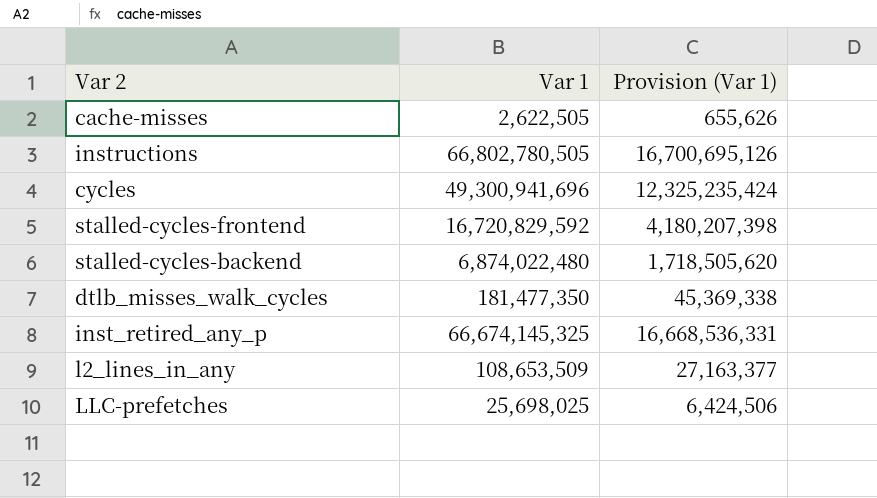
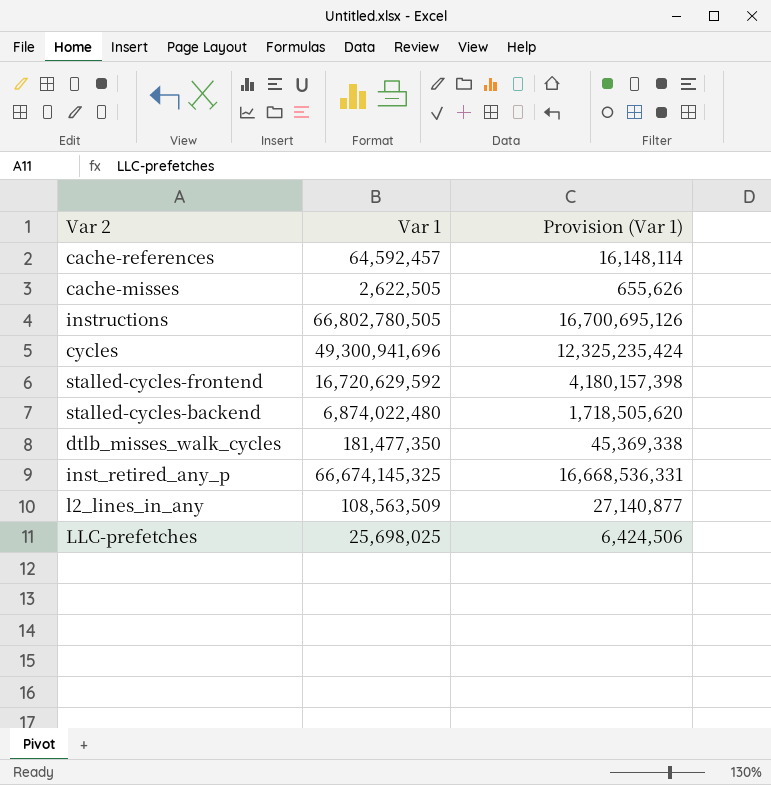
row cache-references: none -> 64,592,457 | 16,148,114
stalled-cycles-frontend | Var 1: 16,720,829,592 -> 16,720,629,592
stalled-cycles-frontend | Provision (Var 1): 4,180,207,398 -> 4,180,157,398
l2_lines_in_any | Var 1: 108,653,509 -> 108,563,509
l2_lines_in_any | Provision (Var 1): 27,163,377 -> 27,140,877

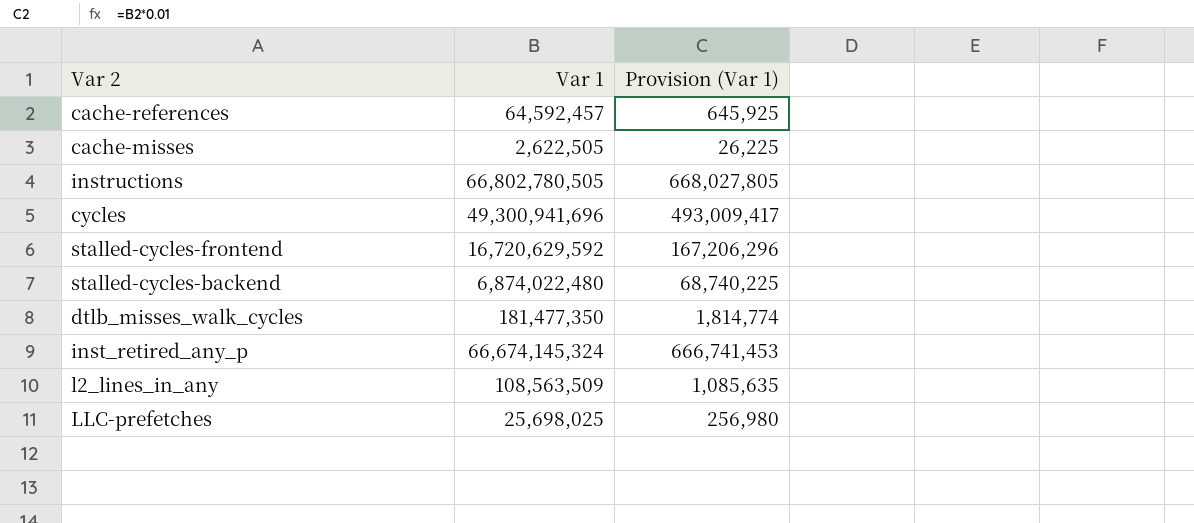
column Provision (Var 1) | formula: [Var 1] * 0.25 -> [Var 1] * 0.01
inst_retired_any_p | Var 1: 66,674,145,325 -> 66,674,145,324

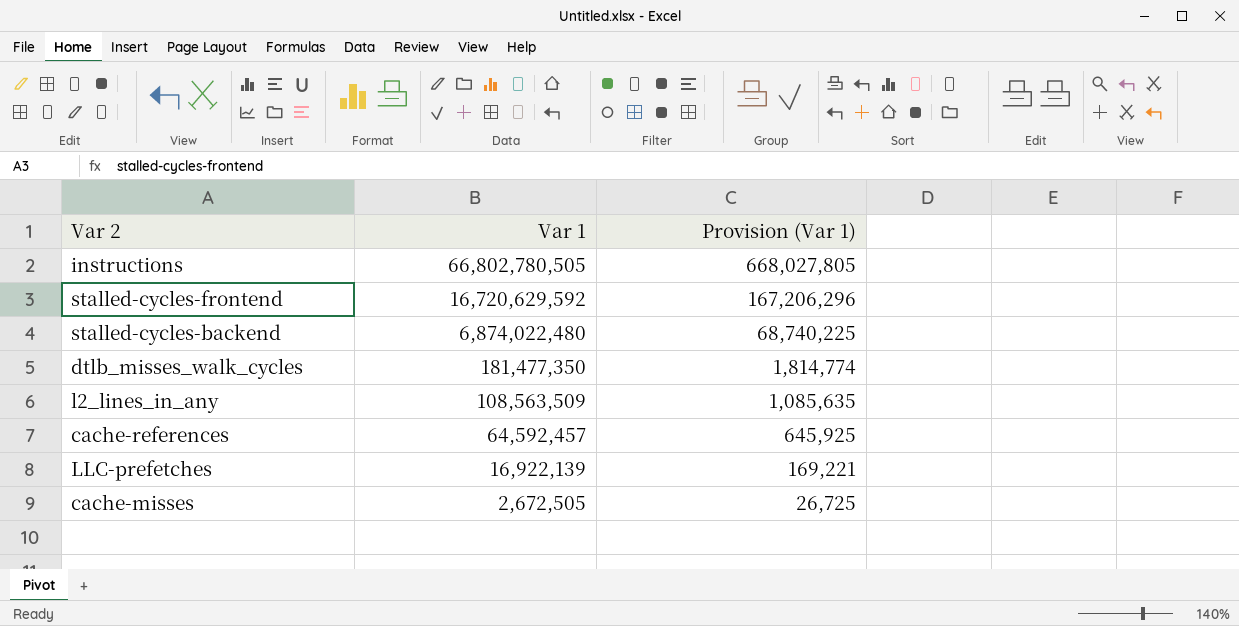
row order: none -> Var 1 descending
row cycles: 49,300,941,696 | 493,009,417 -> none
row inst_retired_any_p: 66,674,145,324 | 666,741,453 -> none
LLC-prefetches | Var 1: 25,698,025 -> 16,922,139
LLC-prefetches | Provision (Var 1): 256,980 -> 169,221
cache-misses | Var 1: 2,622,505 -> 2,672,505
cache-misses | Provision (Var 1): 26,225 -> 26,725

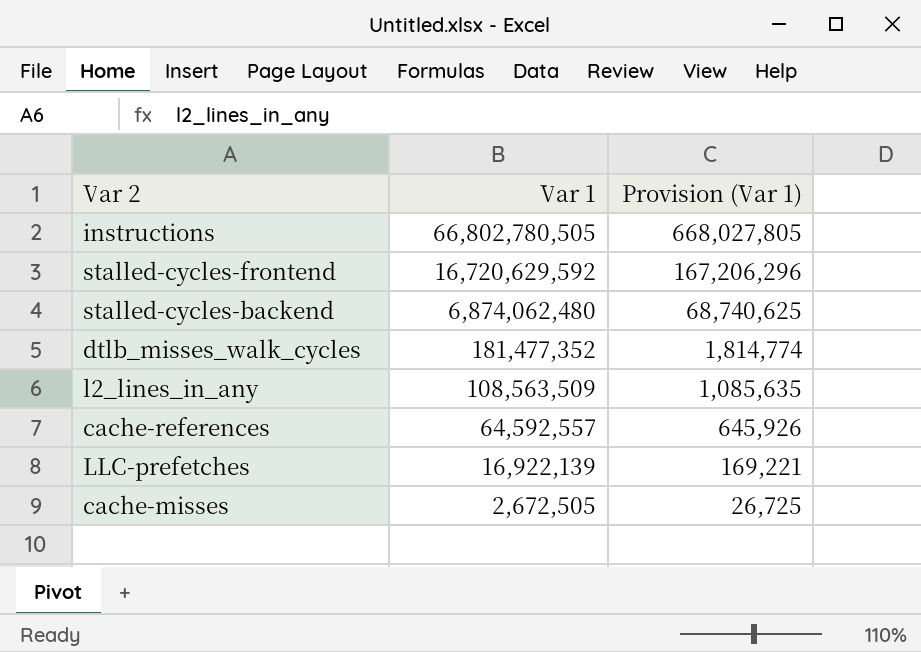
stalled-cycles-backend | Var 1: 6,874,022,480 -> 6,874,062,480
stalled-cycles-backend | Provision (Var 1): 68,740,225 -> 68,740,625
dtlb_misses_walk_cycles | Var 1: 181,477,350 -> 181,477,352
cache-references | Var 1: 64,592,457 -> 64,592,557
cache-references | Provision (Var 1): 645,925 -> 645,926

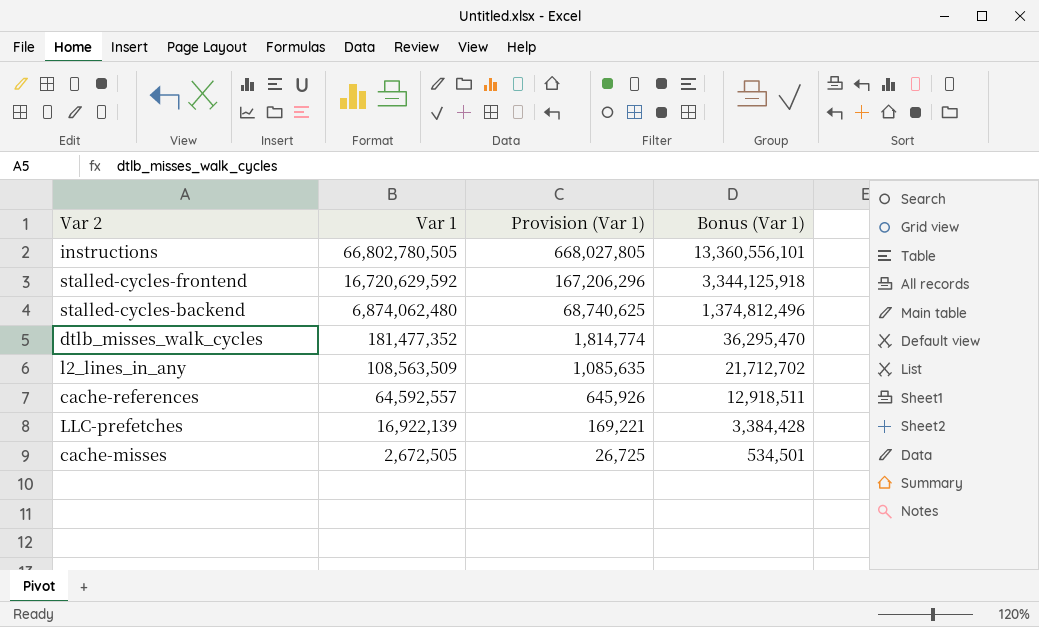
column Bonus (Var 1) | formula: none -> [Var 1] * 0.2

